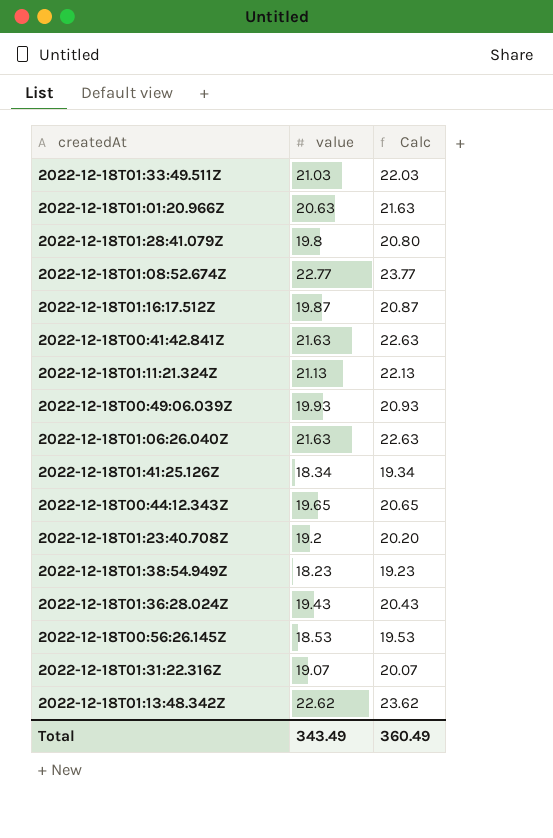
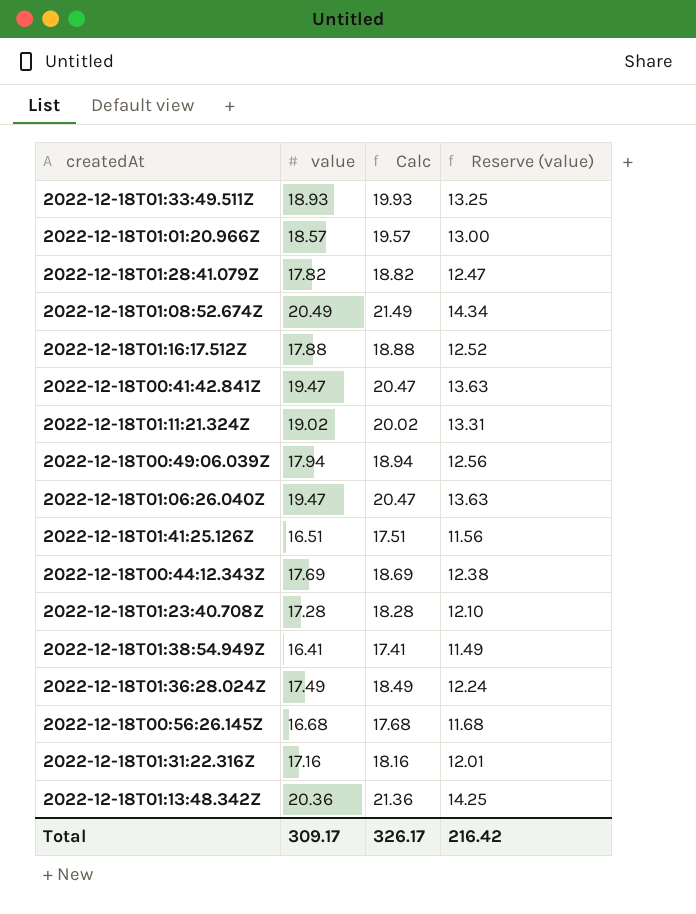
column Reserve (value) | formula: none -> [value] * 0.7
2022-12-18T01:33:49.511Z | value: 21.03 -> 18.93
2022-12-18T01:33:49.511Z | Calc: 22.03 -> 19.93
2022-12-18T01:01:20.966Z | value: 20.63 -> 18.57
2022-12-18T01:01:20.966Z | Calc: 21.63 -> 19.57
2022-12-18T01:28:41.079Z | value: 19.8 -> 17.82
2022-12-18T01:28:41.079Z | Calc: 20.80 -> 18.82
2022-12-18T01:08:52.674Z | value: 22.77 -> 20.49
2022-12-18T01:08:52.674Z | Calc: 23.77 -> 21.49
2022-12-18T01:16:17.512Z | value: 19.87 -> 17.88
2022-12-18T01:16:17.512Z | Calc: 20.87 -> 18.88
2022-12-18T00:41:42.841Z | value: 21.63 -> 19.47
2022-12-18T00:41:42.841Z | Calc: 22.63 -> 20.47
2022-12-18T01:11:21.324Z | value: 21.13 -> 19.02
2022-12-18T01:11:21.324Z | Calc: 22.13 -> 20.02
2022-12-18T00:49:06.039Z | value: 19.93 -> 17.94
2022-12-18T00:49:06.039Z | Calc: 20.93 -> 18.94
2022-12-18T01:06:26.040Z | value: 21.63 -> 19.47
2022-12-18T01:06:26.040Z | Calc: 22.63 -> 20.47
2022-12-18T01:41:25.126Z | value: 18.34 -> 16.51
2022-12-18T01:41:25.126Z | Calc: 19.34 -> 17.51
2022-12-18T00:44:12.343Z | value: 19.65 -> 17.69
2022-12-18T00:44:12.343Z | Calc: 20.65 -> 18.69
2022-12-18T01:23:40.708Z | value: 19.2 -> 17.28
2022-12-18T01:23:40.708Z | Calc: 20.20 -> 18.28
2022-12-18T01:38:54.949Z | value: 18.23 -> 16.41
2022-12-18T01:38:54.949Z | Calc: 19.23 -> 17.41
2022-12-18T01:36:28.024Z | value: 19.43 -> 17.49
2022-12-18T01:36:28.024Z | Calc: 20.43 -> 18.49
2022-12-18T00:56:26.145Z | value: 18.53 -> 16.68
2022-12-18T00:56:26.145Z | Calc: 19.53 -> 17.68
2022-12-18T01:31:22.316Z | value: 19.07 -> 17.16
2022-12-18T01:31:22.316Z | Calc: 20.07 -> 18.16
2022-12-18T01:13:48.342Z | value: 22.62 -> 20.36
2022-12-18T01:13:48.342Z | Calc: 23.62 -> 21.36
Total | value: 343.49 -> 309.17
Total | Calc: 360.49 -> 326.17

